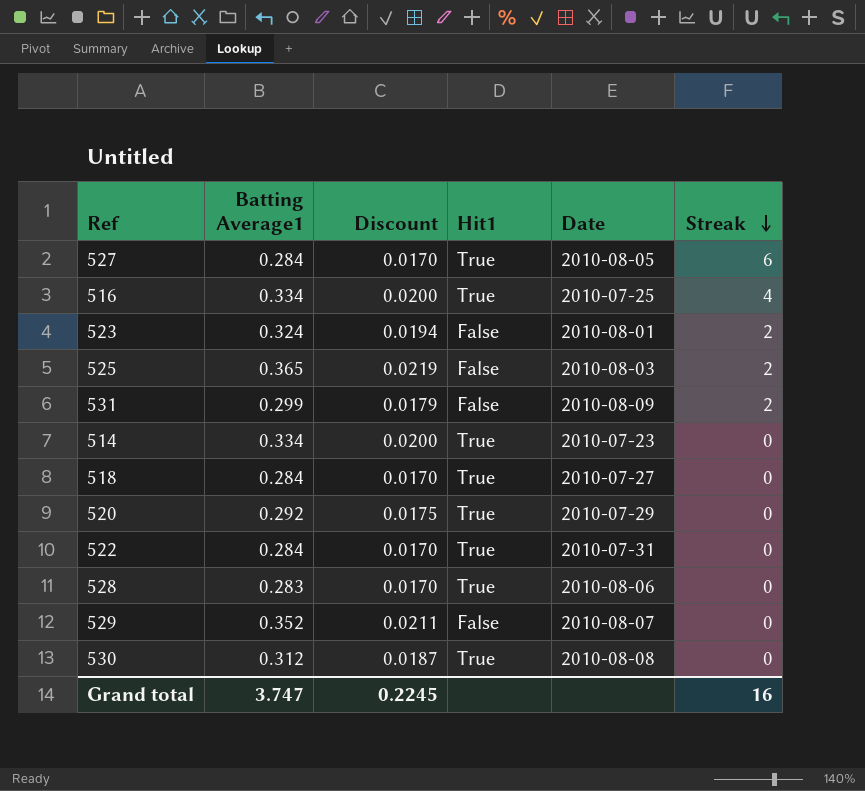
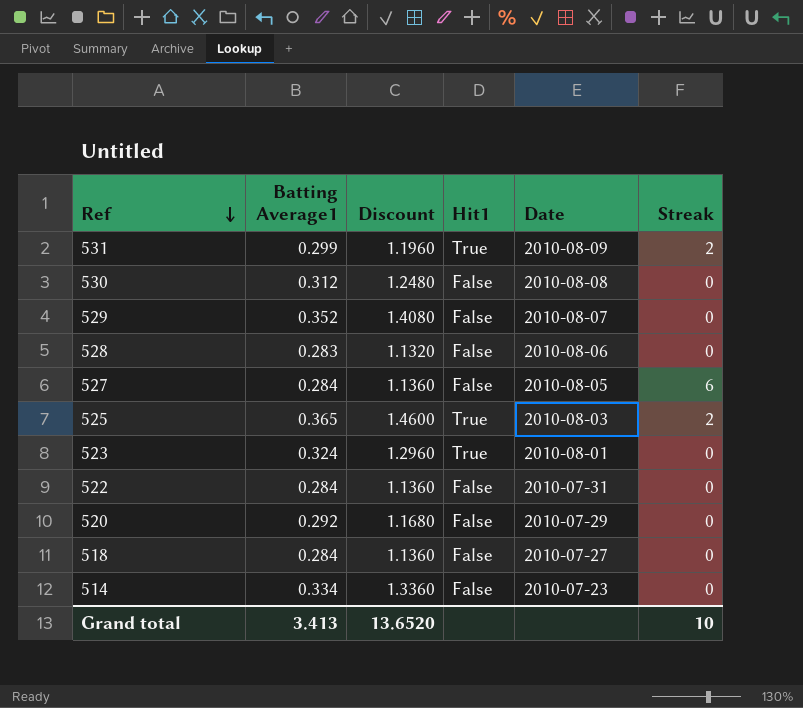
row order: Streak descending -> Ref descending
column Discount | formula: [Batting Average1] * 0.06 -> [Batting Average1] * 4
row 516: 0.334 | 0.0200 | True | 2010-07-25 | 4 -> none
531 | Hit1: False -> True
530 | Hit1: True -> False
528 | Hit1: True -> False
527 | Hit1: True -> False
525 | Hit1: False -> True
523 | Hit1: False -> True
523 | Streak: 2 -> 0
522 | Hit1: True -> False
520 | Hit1: True -> False
518 | Hit1: True -> False
514 | Hit1: True -> False
Grand total | Batting Average1: 3.747 -> 3.413
Grand total | Discount: 0.2245 -> 13.6520
Grand total | Streak: 16 -> 10

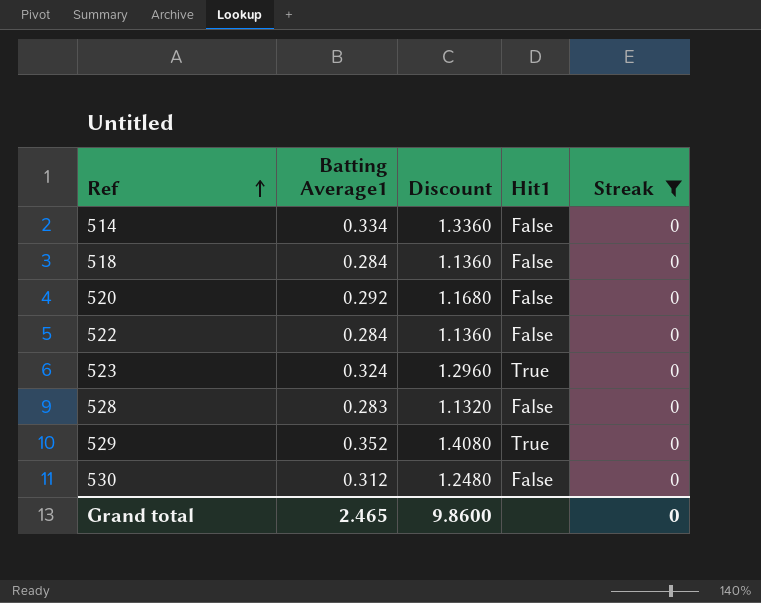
filter: none -> Streak = 0
row order: Ref descending -> Ref ascending
column Date | position: 5 -> none
529 | Hit1: False -> True
Grand total | Batting Average1: 3.413 -> 2.465
Grand total | Discount: 13.6520 -> 9.8600
Grand total | Streak: 10 -> 0

